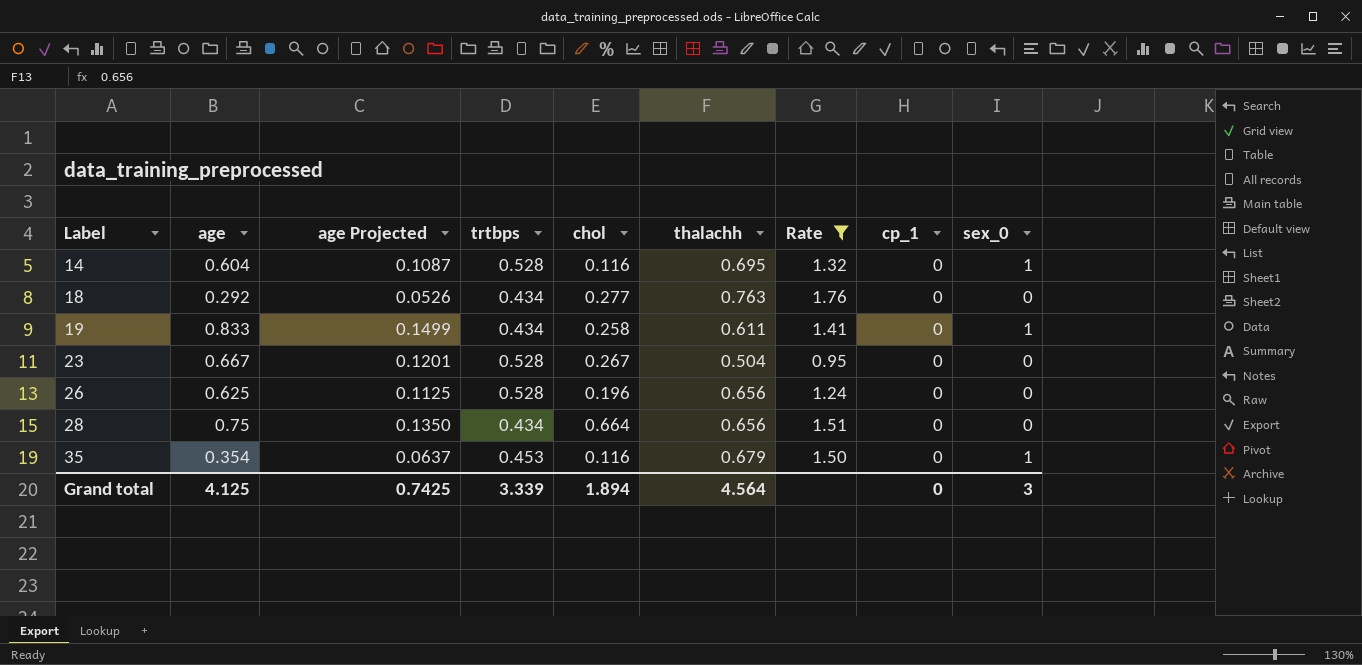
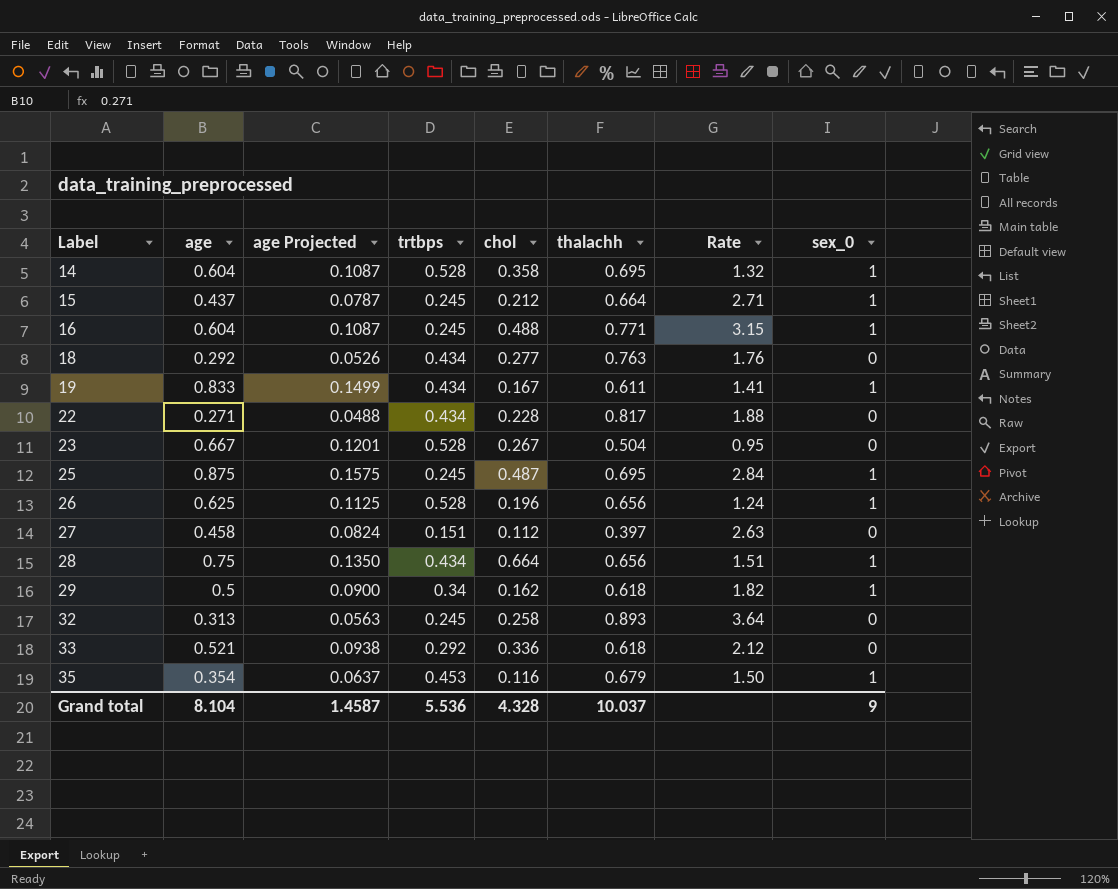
filter: Rate <= 1.76 -> none
column cp_1 | position: 8 -> none
14 | chol: 0.116 -> 0.358
19 | chol: 0.258 -> 0.167
26 | sex_0: 0 -> 1
28 | sex_0: 0 -> 1
Grand total | age: 4.125 -> 8.104
Grand total | age Projected: 0.7425 -> 1.4587
Grand total | trtbps: 3.339 -> 5.536
Grand total | chol: 1.894 -> 4.328
Grand total | thalachh: 4.564 -> 10.037
Grand total | sex_0: 3 -> 9

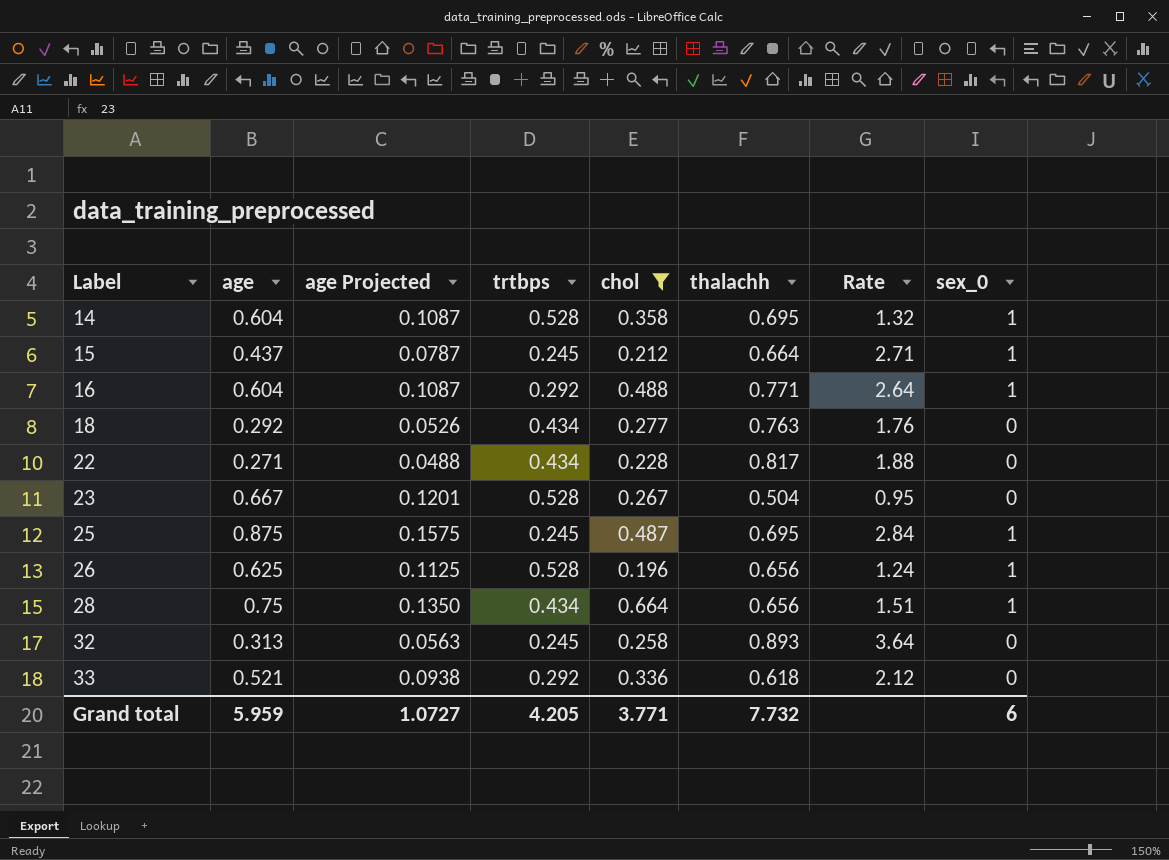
filter: none -> chol >= 0.196
16 | trtbps: 0.245 -> 0.292
16 | Rate: 3.15 -> 2.64
Grand total | age: 8.104 -> 5.959
Grand total | age Projected: 1.4587 -> 1.0727
Grand total | trtbps: 5.536 -> 4.205
Grand total | chol: 4.328 -> 3.771
Grand total | thalachh: 10.037 -> 7.732
Grand total | sex_0: 9 -> 6

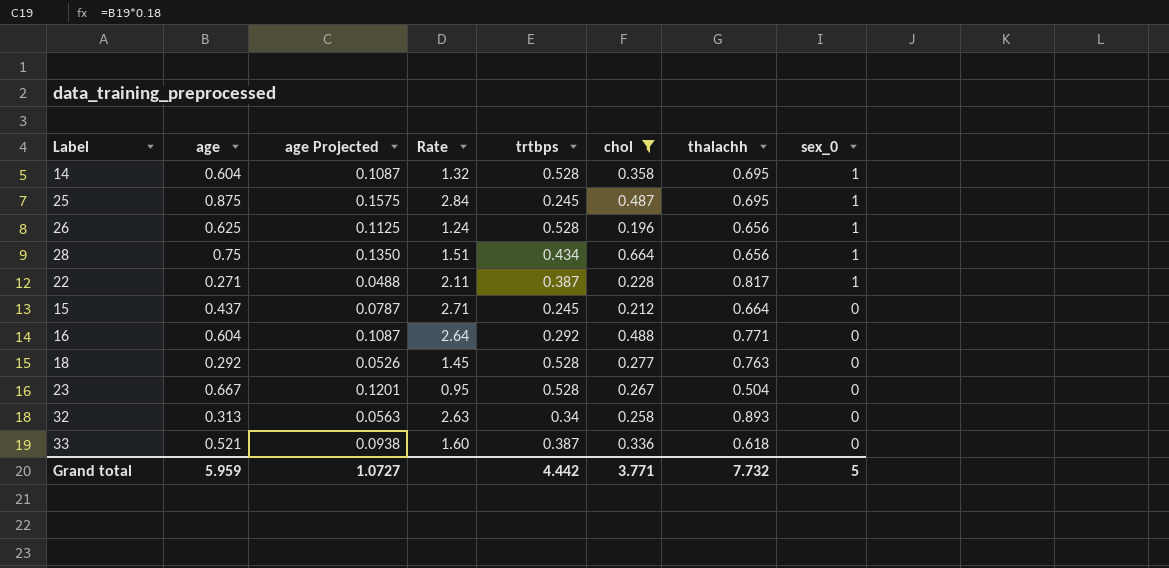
row order: Label ascending -> sex_0 descending
column Rate | position: 7 -> 4
22 | Rate: 1.88 -> 2.11
22 | trtbps: 0.434 -> 0.387
22 | sex_0: 0 -> 1
15 | sex_0: 1 -> 0
16 | sex_0: 1 -> 0
18 | Rate: 1.76 -> 1.45
18 | trtbps: 0.434 -> 0.528
32 | Rate: 3.64 -> 2.63
32 | trtbps: 0.245 -> 0.34
33 | Rate: 2.12 -> 1.60
33 | trtbps: 0.292 -> 0.387
Grand total | trtbps: 4.205 -> 4.442
Grand total | sex_0: 6 -> 5

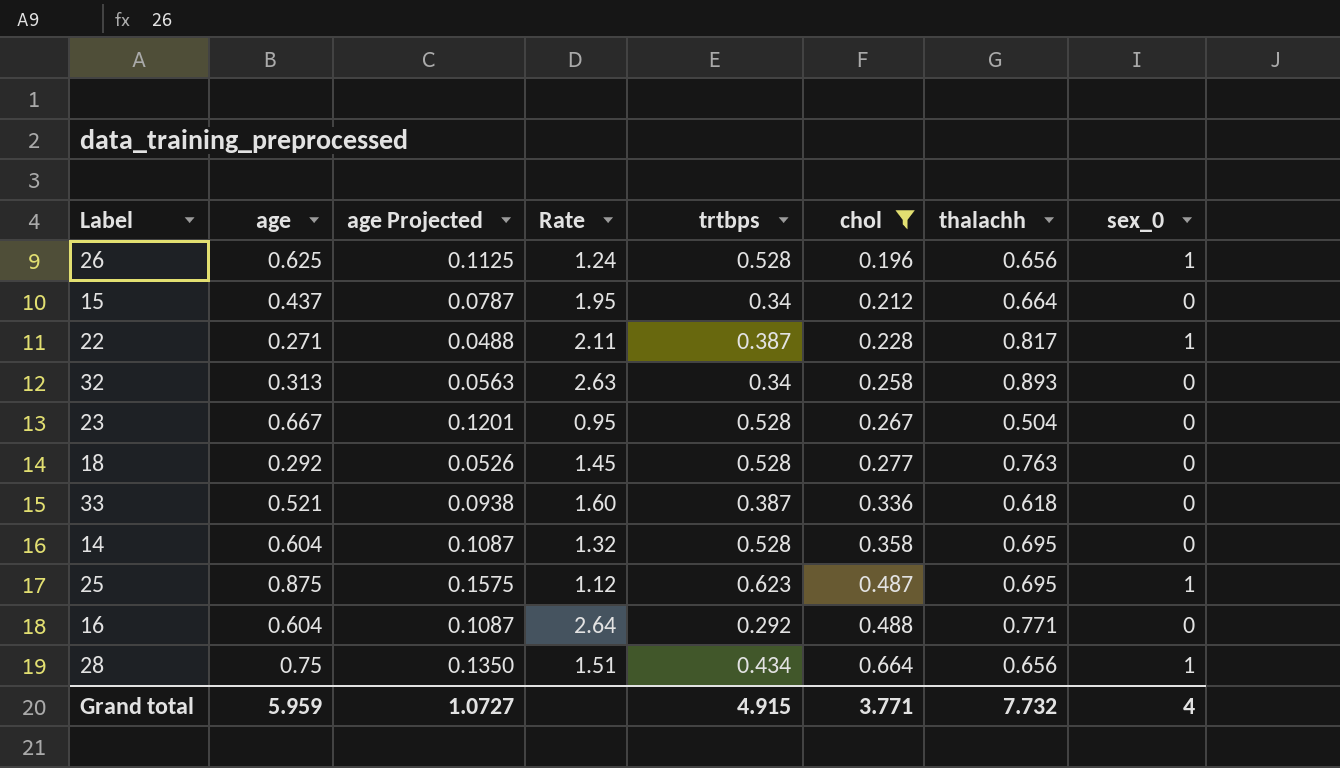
row order: sex_0 descending -> chol ascending
15 | Rate: 2.71 -> 1.95
15 | trtbps: 0.245 -> 0.34
14 | sex_0: 1 -> 0
25 | Rate: 2.84 -> 1.12
25 | trtbps: 0.245 -> 0.623
Grand total | trtbps: 4.442 -> 4.915
Grand total | sex_0: 5 -> 4

